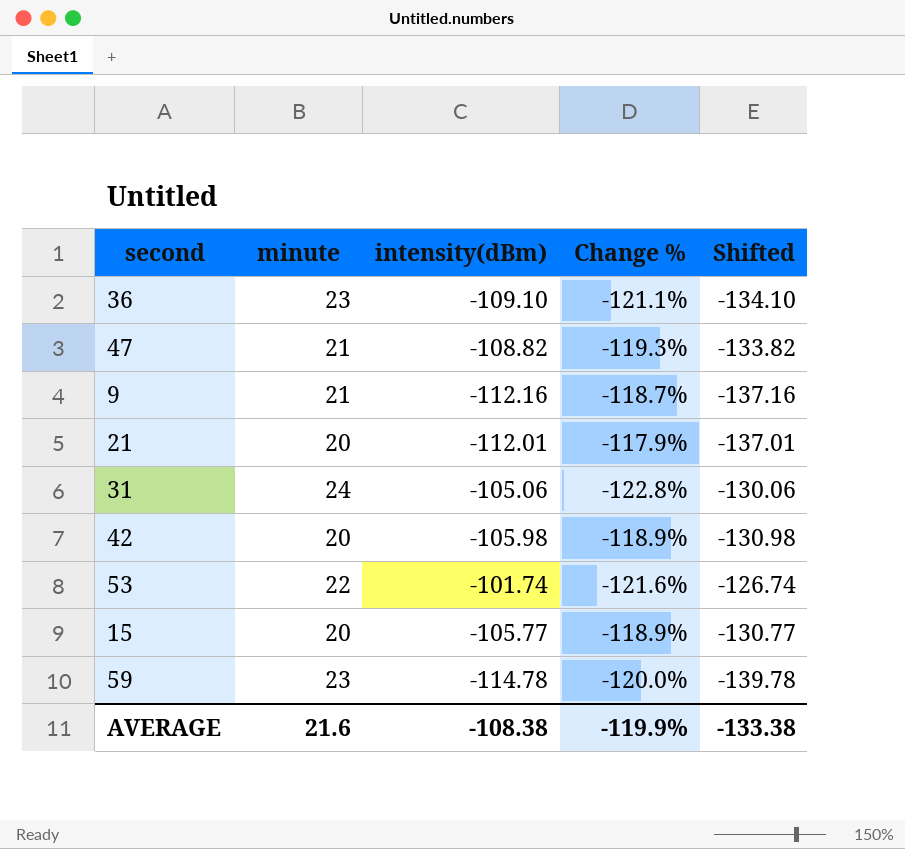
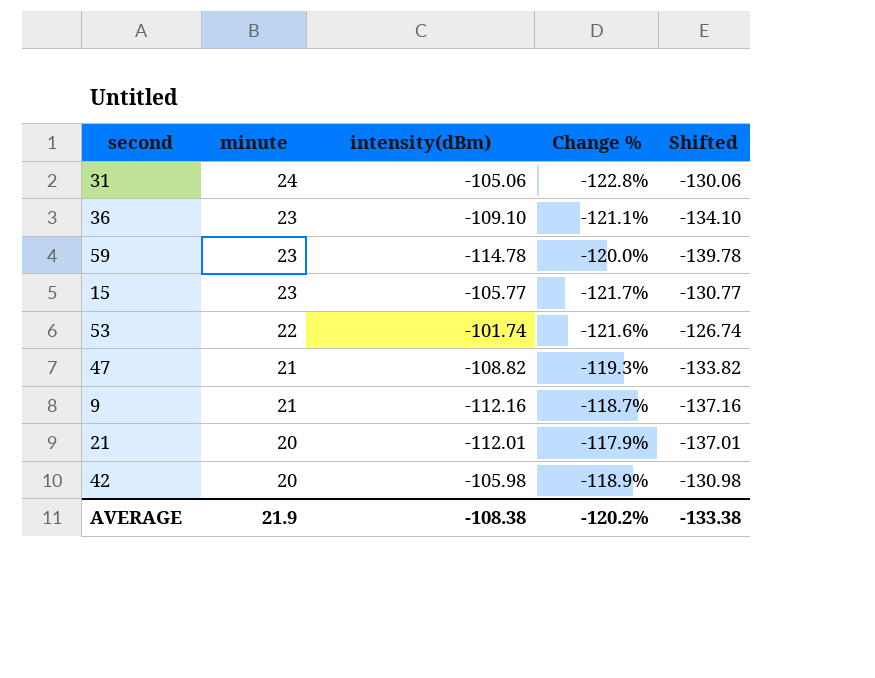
row order: none -> minute descending
15 | minute: 20 -> 23
15 | Change %: -118.9% -> -121.7%
AVERAGE | minute: 21.6 -> 21.9
AVERAGE | Change %: -119.9% -> -120.2%

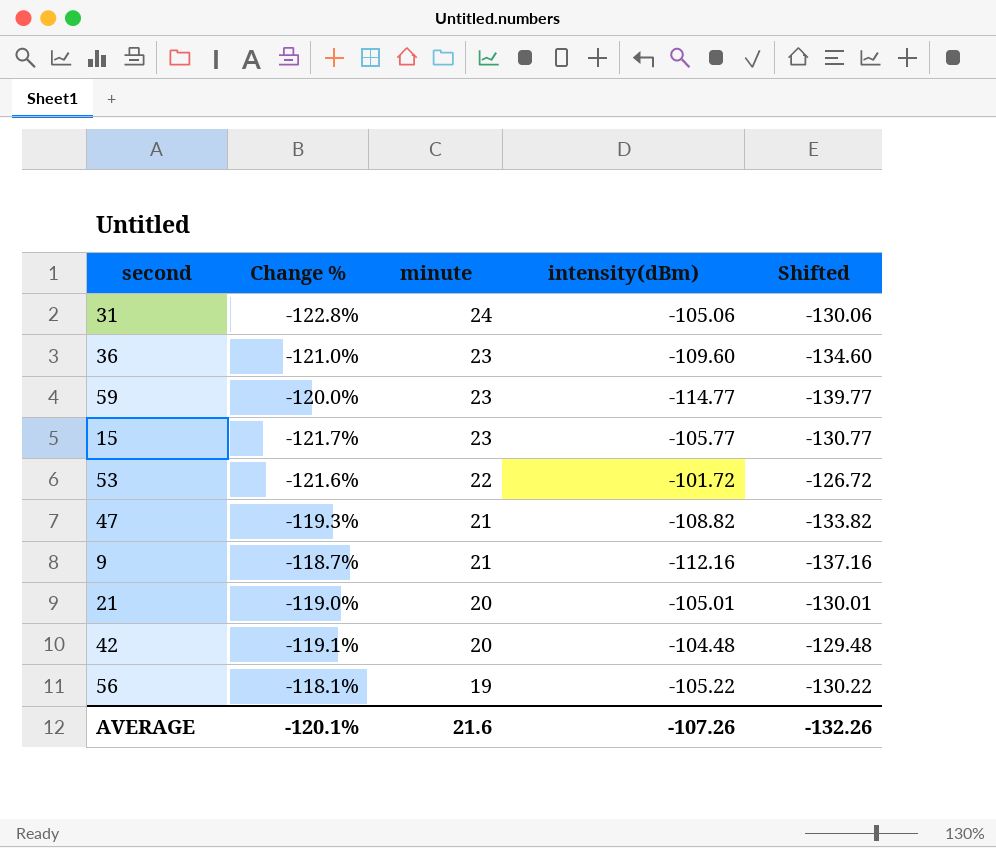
column Change % | position: 4 -> 2
36 | Change %: -121.1% -> -121.0%
36 | intensity(dBm): -109.10 -> -109.60
36 | Shifted: -134.10 -> -134.60
59 | intensity(dBm): -114.78 -> -114.77
59 | Shifted: -139.78 -> -139.77
53 | intensity(dBm): -101.74 -> -101.72
53 | Shifted: -126.74 -> -126.72
21 | Change %: -117.9% -> -119.0%
21 | intensity(dBm): -112.01 -> -105.01
21 | Shifted: -137.01 -> -130.01
42 | Change %: -118.9% -> -119.1%
42 | intensity(dBm): -105.98 -> -104.48
42 | Shifted: -130.98 -> -129.48
row 56: none -> -118.1% | 19 | -105.22 | -130.22
AVERAGE | Change %: -120.2% -> -120.1%
AVERAGE | minute: 21.9 -> 21.6
AVERAGE | intensity(dBm): -108.38 -> -107.26
AVERAGE | Shifted: -133.38 -> -132.26

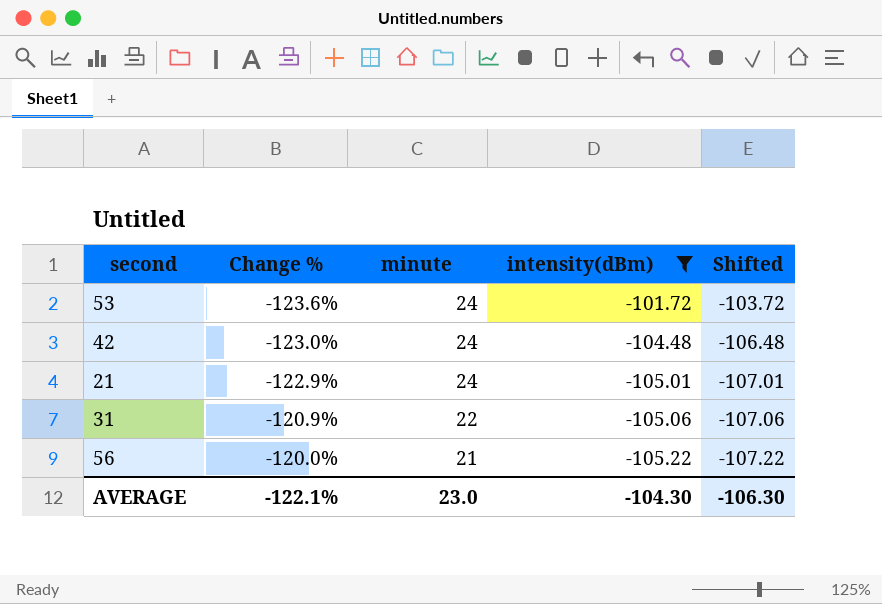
filter: none -> intensity(dBm) >= -105.22
row order: minute descending -> Change % ascending
column Shifted | formula: [intensity(dBm)] - 25 -> [intensity(dBm)] - 2
53 | Change %: -121.6% -> -123.6%
53 | minute: 22 -> 24
42 | Change %: -119.1% -> -123.0%
42 | minute: 20 -> 24
21 | Change %: -119.0% -> -122.9%
21 | minute: 20 -> 24
31 | Change %: -122.8% -> -120.9%
31 | minute: 24 -> 22
56 | Change %: -118.1% -> -120.0%
56 | minute: 19 -> 21
AVERAGE | Change %: -120.1% -> -122.1%
AVERAGE | minute: 21.6 -> 23.0
AVERAGE | intensity(dBm): -107.26 -> -104.30
AVERAGE | Shifted: -132.26 -> -106.30

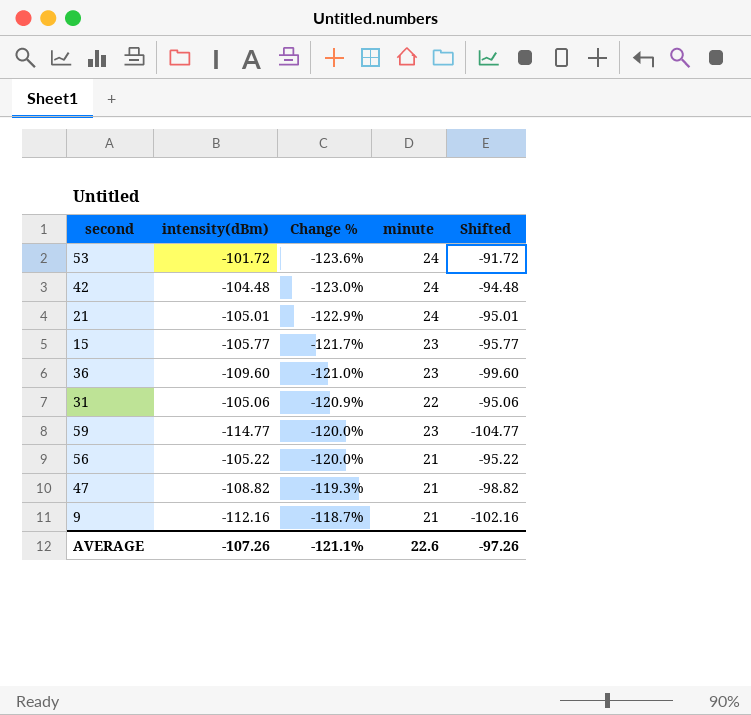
filter: intensity(dBm) >= -105.22 -> none
column intensity(dBm) | position: 4 -> 2
column Shifted | formula: [intensity(dBm)] - 2 -> [intensity(dBm)] + 10
AVERAGE | intensity(dBm): -104.30 -> -107.26
AVERAGE | Change %: -122.1% -> -121.1%
AVERAGE | minute: 23.0 -> 22.6
AVERAGE | Shifted: -106.30 -> -97.26

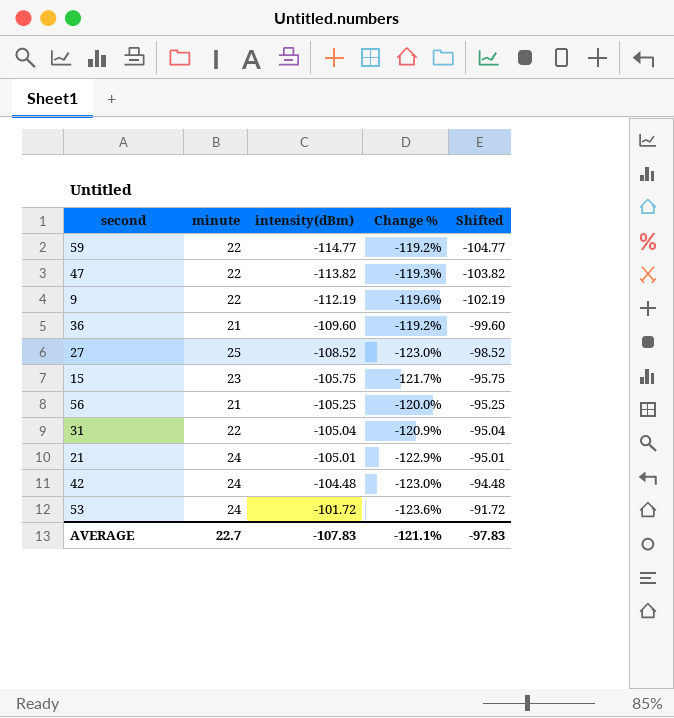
row order: Change % ascending -> intensity(dBm) ascending
column minute | position: 4 -> 2
59 | minute: 23 -> 22
59 | Change %: -120.0% -> -119.2%
47 | minute: 21 -> 22
47 | intensity(dBm): -108.82 -> -113.82
47 | Shifted: -98.82 -> -103.82
9 | minute: 21 -> 22
9 | intensity(dBm): -112.16 -> -112.19
9 | Change %: -118.7% -> -119.6%
9 | Shifted: -102.16 -> -102.19
36 | minute: 23 -> 21
36 | Change %: -121.0% -> -119.2%
row 27: none -> 25 | -108.52 | -123.0% | -98.52
15 | intensity(dBm): -105.77 -> -105.75
15 | Shifted: -95.77 -> -95.75
56 | intensity(dBm): -105.22 -> -105.25
56 | Shifted: -95.22 -> -95.25
31 | intensity(dBm): -105.06 -> -105.04
31 | Shifted: -95.06 -> -95.04
AVERAGE | minute: 22.6 -> 22.7
AVERAGE | intensity(dBm): -107.26 -> -107.83
AVERAGE | Shifted: -97.26 -> -97.83

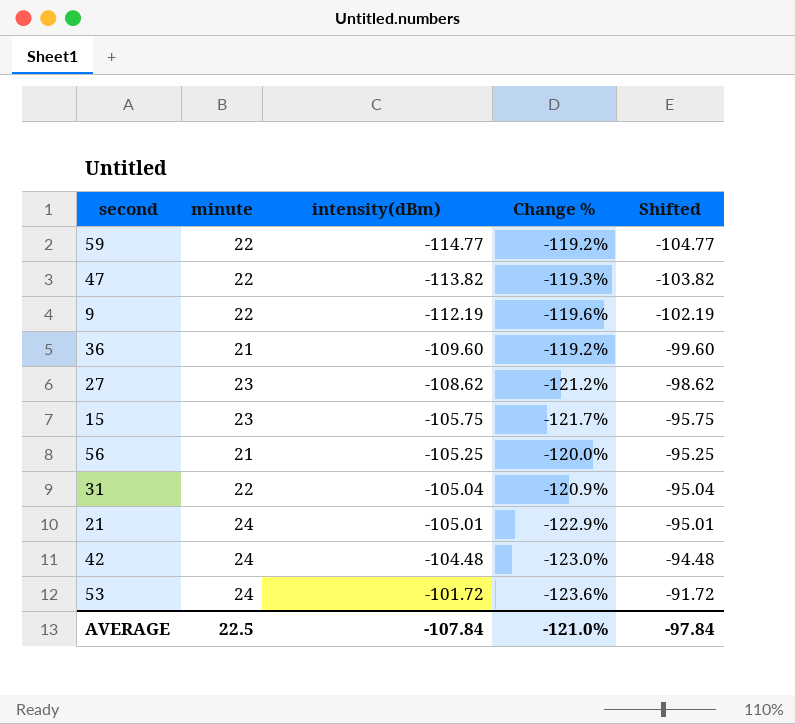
27 | minute: 25 -> 23
27 | intensity(dBm): -108.52 -> -108.62
27 | Change %: -123.0% -> -121.2%
27 | Shifted: -98.52 -> -98.62
AVERAGE | minute: 22.7 -> 22.5
AVERAGE | intensity(dBm): -107.83 -> -107.84
AVERAGE | Change %: -121.1% -> -121.0%
AVERAGE | Shifted: -97.83 -> -97.84

